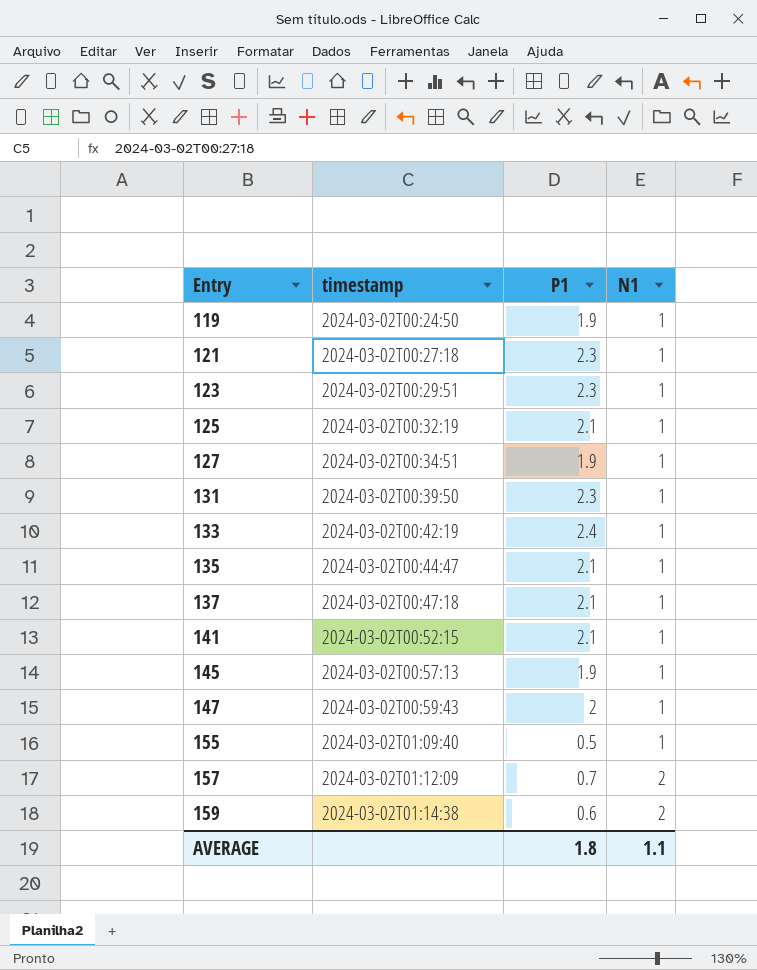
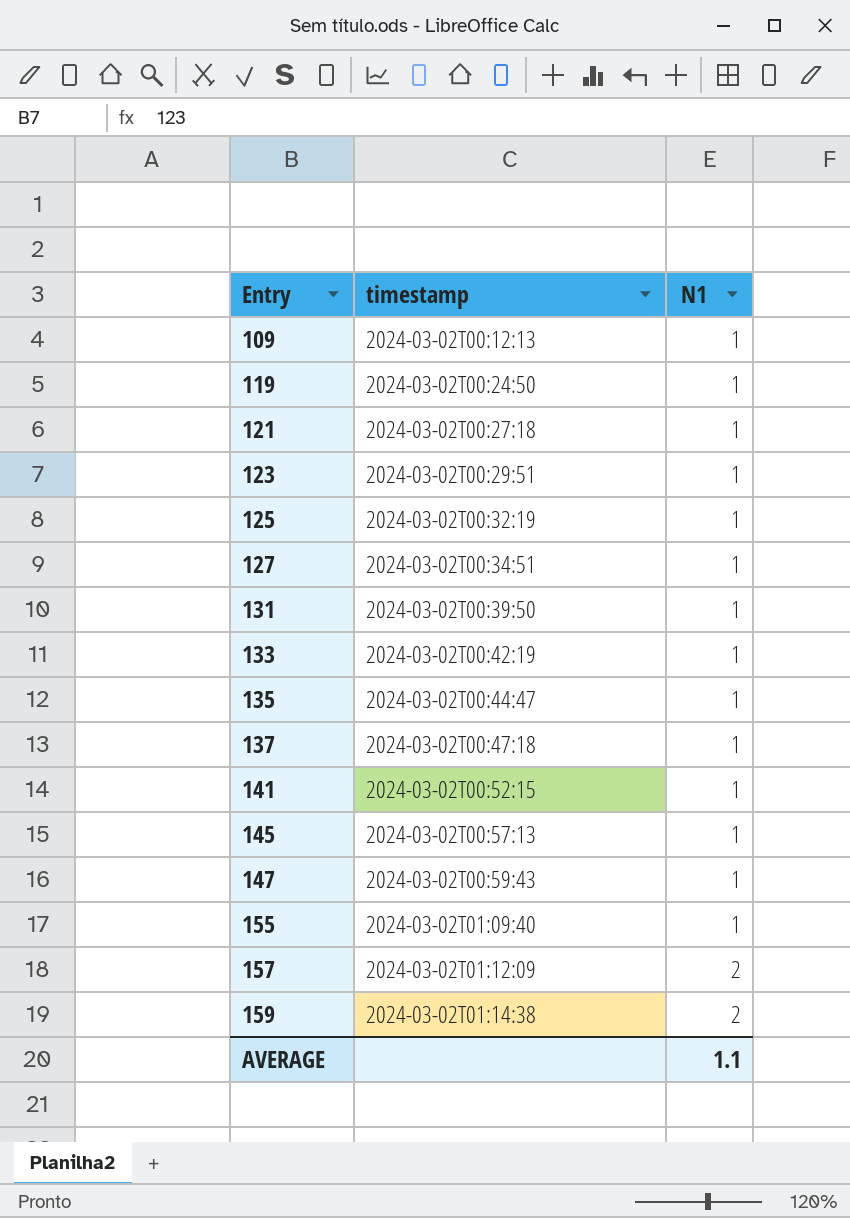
column P1 | position: 3 -> none
row 109: none -> 2024-03-02T00:12:13 | 1

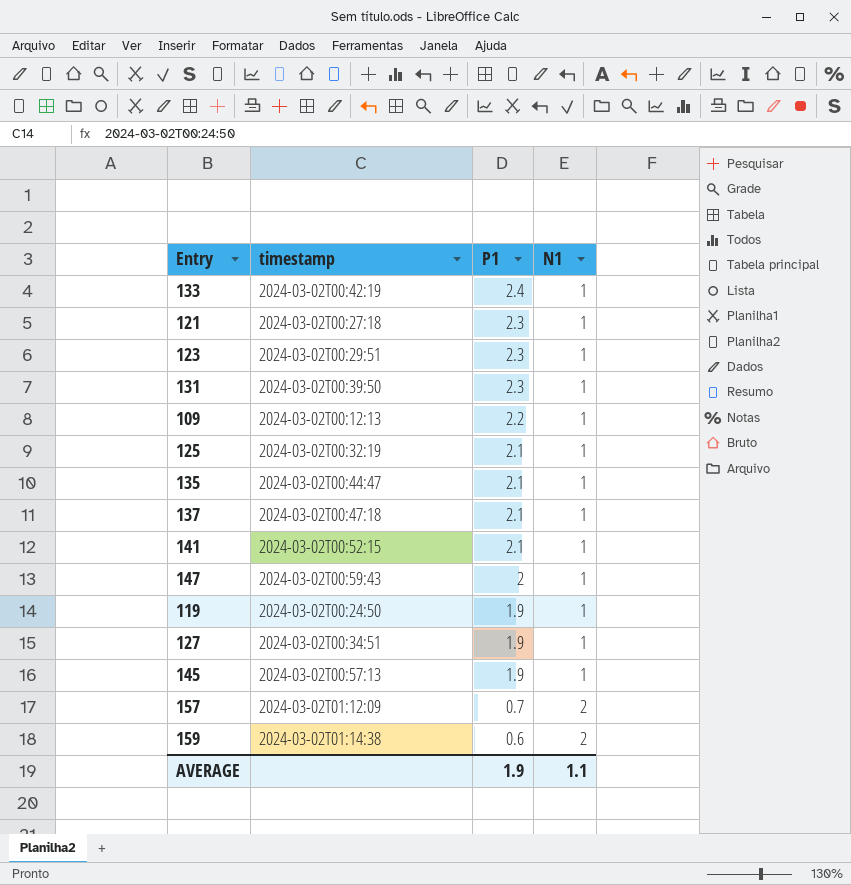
row order: Entry ascending -> P1 descending
column P1 | position: none -> 3
row 155: 2024-03-02T01:09:40 | 1 -> none

